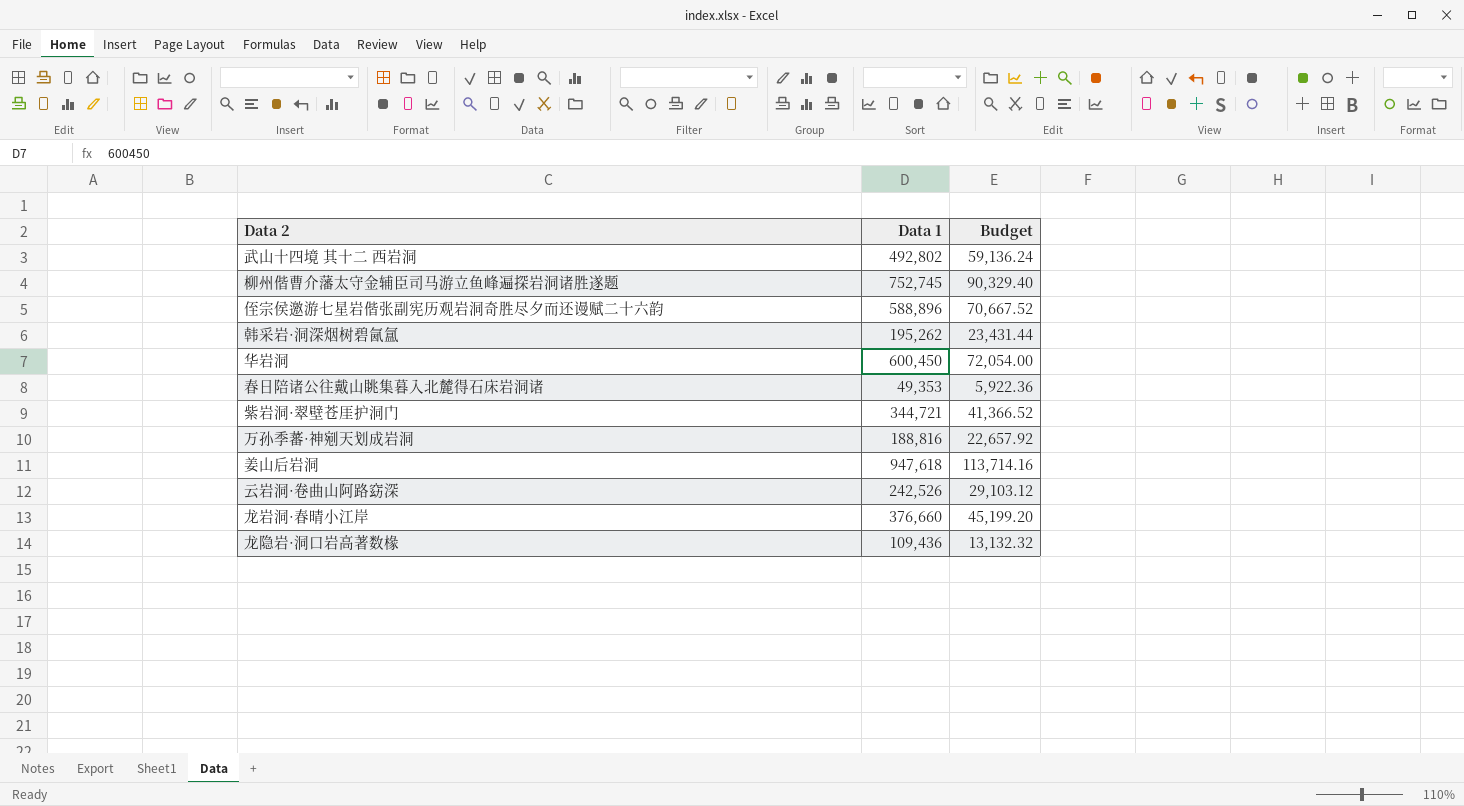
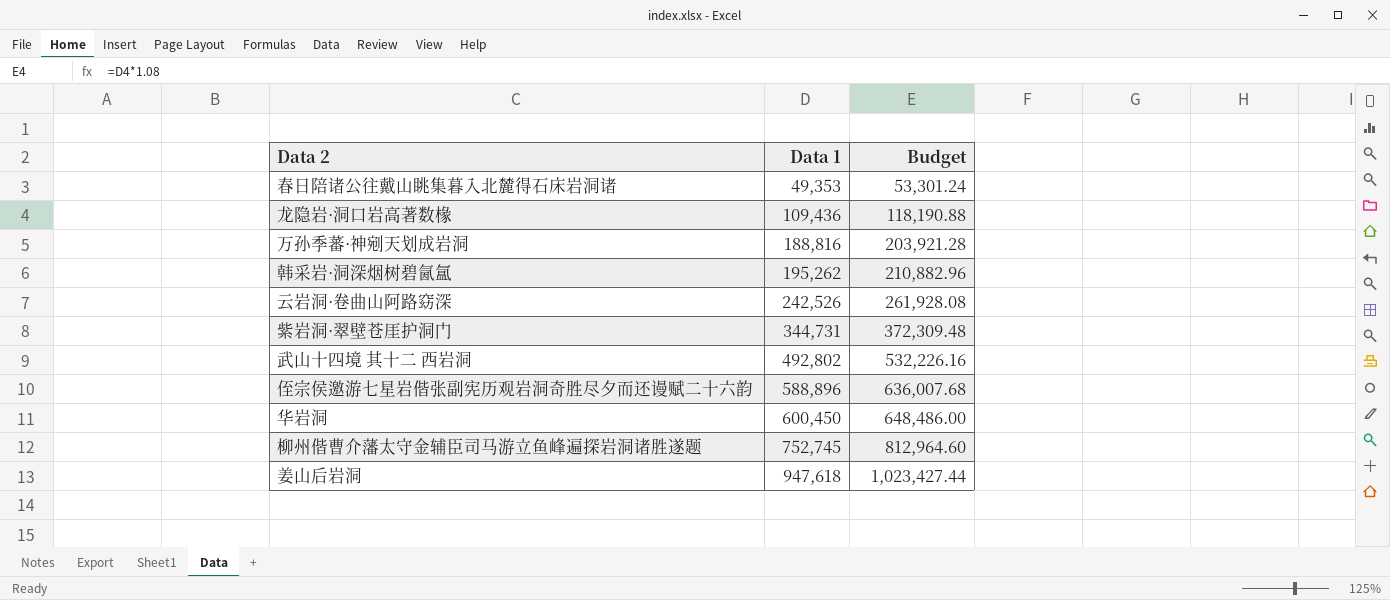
row order: none -> Data 1 ascending
column Budget | formula: [Data 1] * 0.12 -> [Data 1] * 1.08
row 龙岩洞·春晴小江岸: 376,660 | 45,199.20 -> none
紫岩洞·翠壁苍厓护洞门 | Data 1: 344,721 -> 344,731

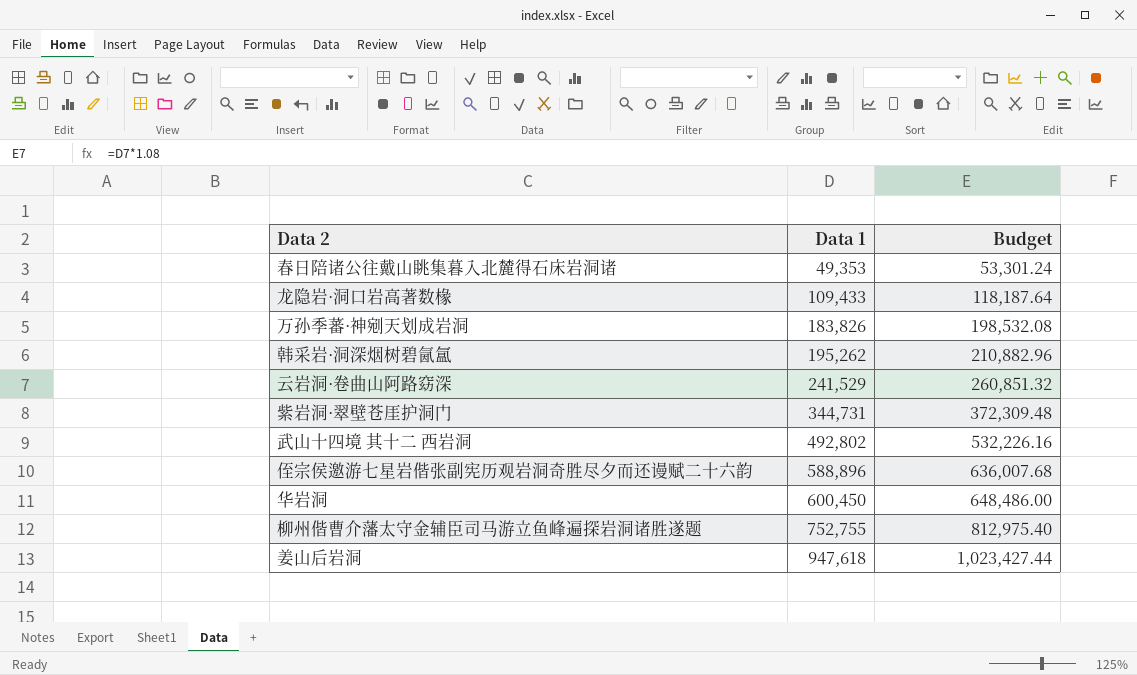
龙隐岩·洞口岩高著数椽 | Data 1: 109,436 -> 109,433
龙隐岩·洞口岩高著数椽 | Budget: 118,190.88 -> 118,187.64
万孙季蕃·神剜天划成岩洞 | Data 1: 188,816 -> 183,826
万孙季蕃·神剜天划成岩洞 | Budget: 203,921.28 -> 198,532.08
云岩洞·卷曲山阿路窈深 | Data 1: 242,526 -> 241,529
云岩洞·卷曲山阿路窈深 | Budget: 261,928.08 -> 260,851.32
柳州偕曹介藩太守金辅臣司马游立鱼峰遍探岩洞诸胜遂题 | Data 1: 752,745 -> 752,755
柳州偕曹介藩太守金辅臣司马游立鱼峰遍探岩洞诸胜遂题 | Budget: 812,964.60 -> 812,975.40

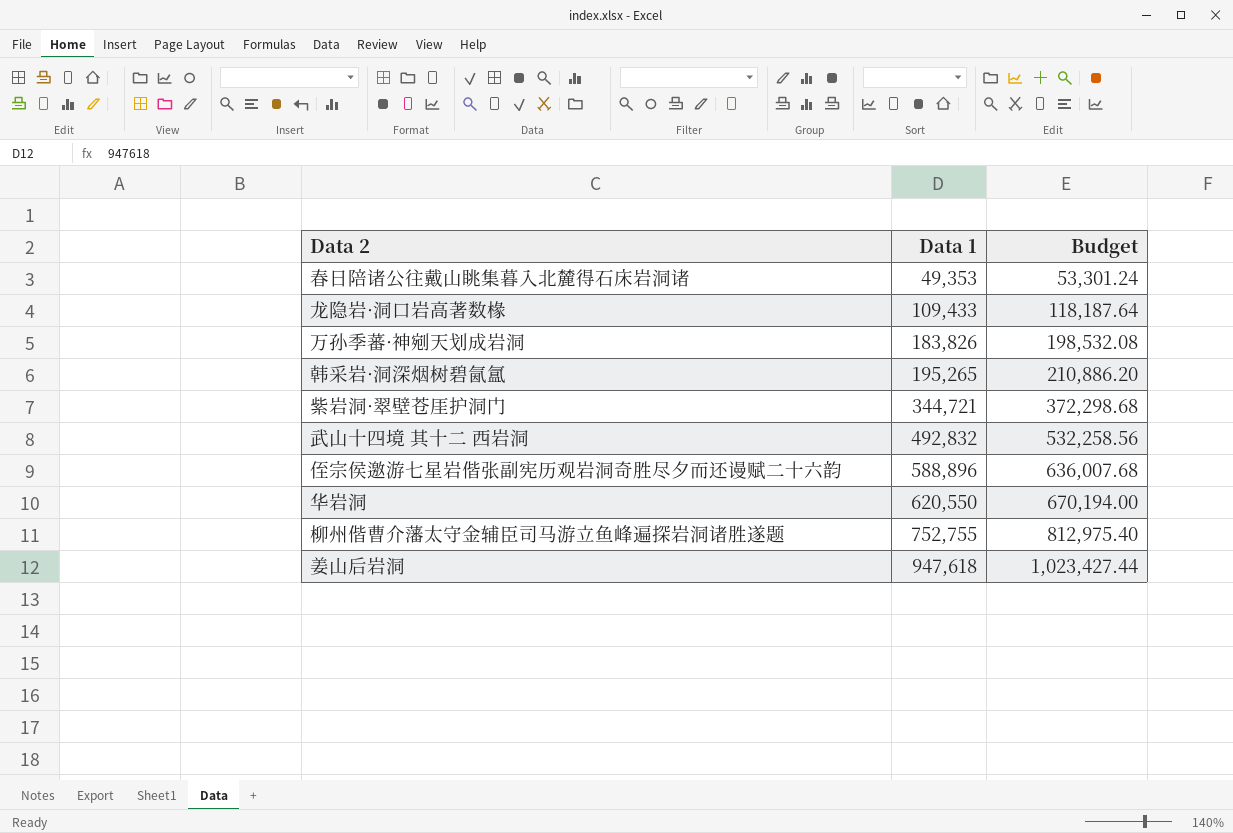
row 云岩洞·卷曲山阿路窈深: 241,529 | 260,851.32 -> none
韩采岩·洞深烟树碧氤氲 | Data 1: 195,262 -> 195,265
韩采岩·洞深烟树碧氤氲 | Budget: 210,882.96 -> 210,886.20
紫岩洞·翠壁苍厓护洞门 | Data 1: 344,731 -> 344,721
紫岩洞·翠壁苍厓护洞门 | Budget: 372,309.48 -> 372,298.68
武山十四境 其十二 西岩洞 | Data 1: 492,802 -> 492,832
武山十四境 其十二 西岩洞 | Budget: 532,226.16 -> 532,258.56
华岩洞 | Data 1: 600,450 -> 620,550
华岩洞 | Budget: 648,486.00 -> 670,194.00

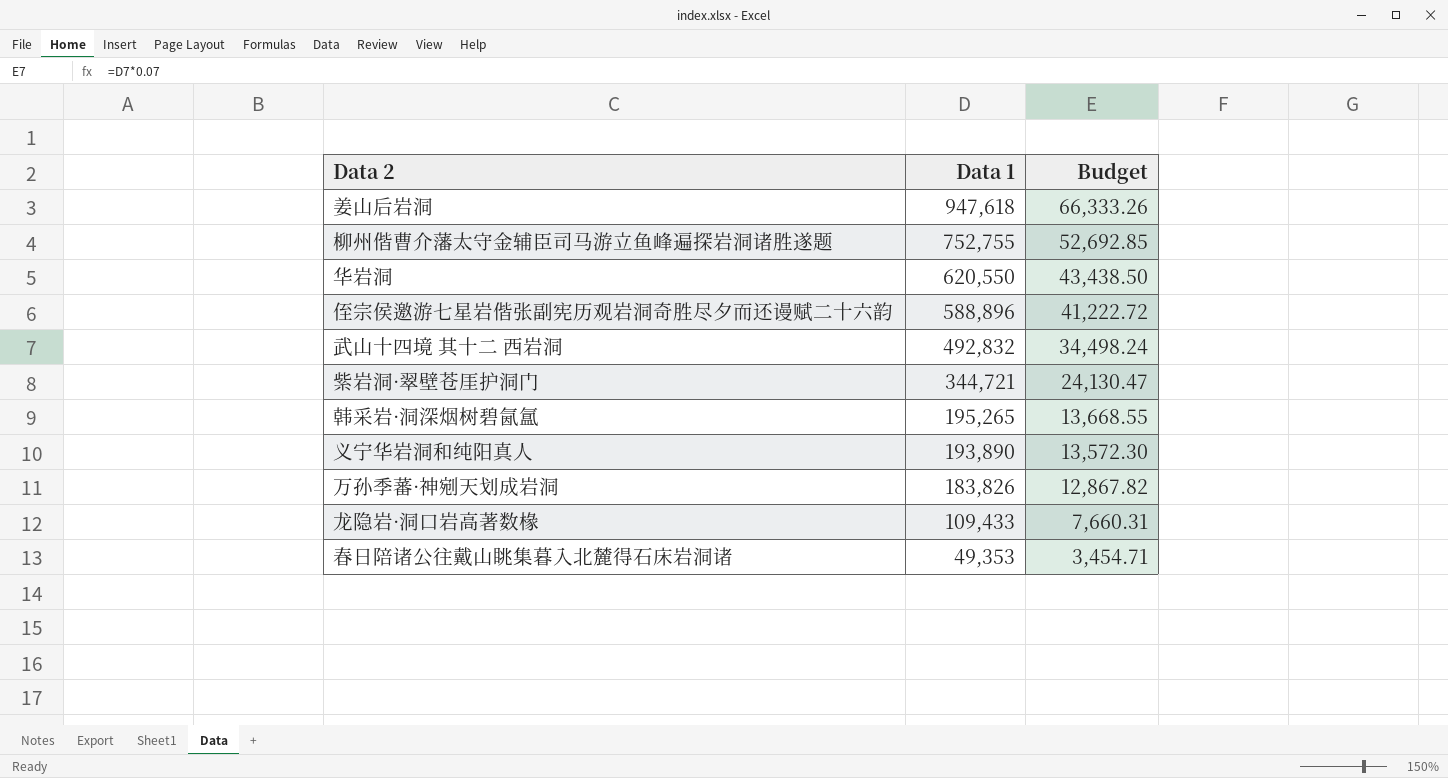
row order: Data 1 ascending -> Data 1 descending
column Budget | formula: [Data 1] * 1.08 -> [Data 1] * 0.07
row 义宁华岩洞和纯阳真人: none -> 193,890 | 13,572.30

